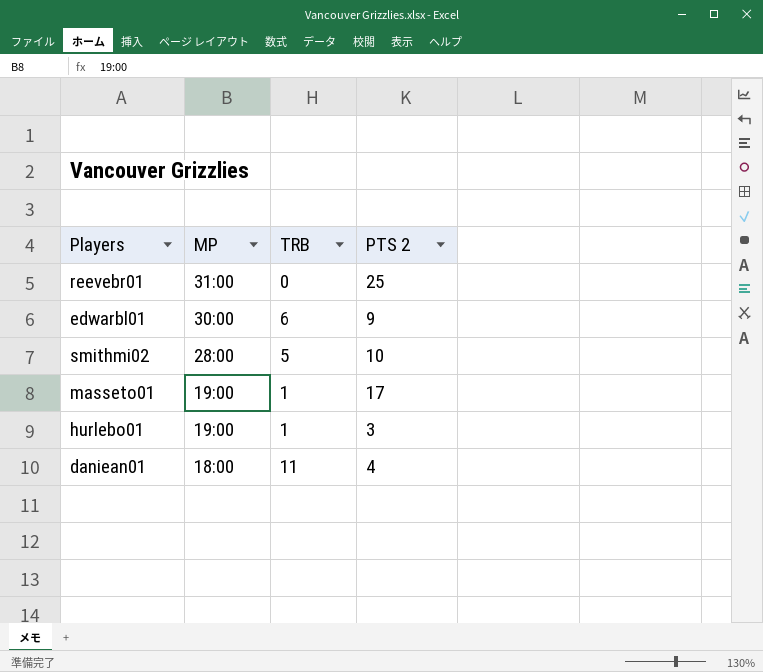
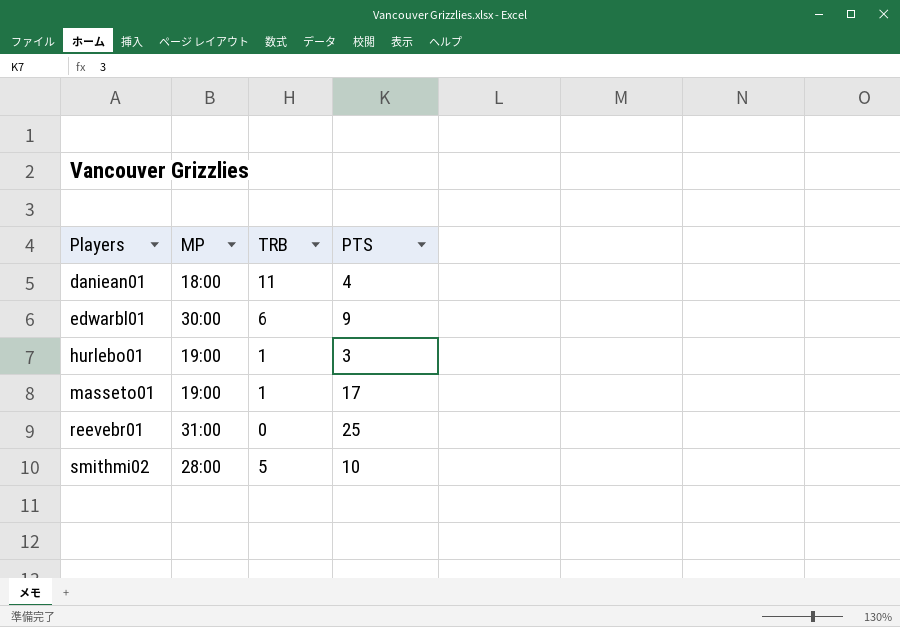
row order: MP descending -> Players ascending
column name: PTS 2 -> PTS

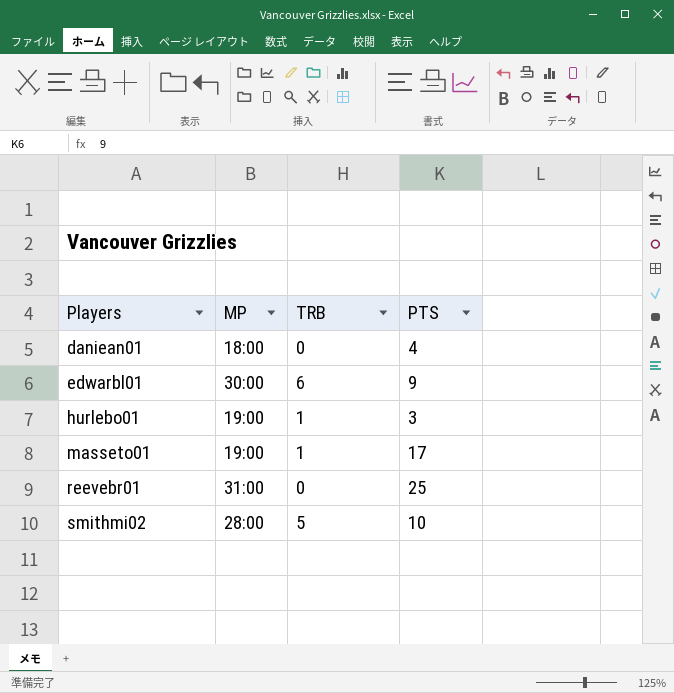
daniean01 | TRB: 11 -> 0

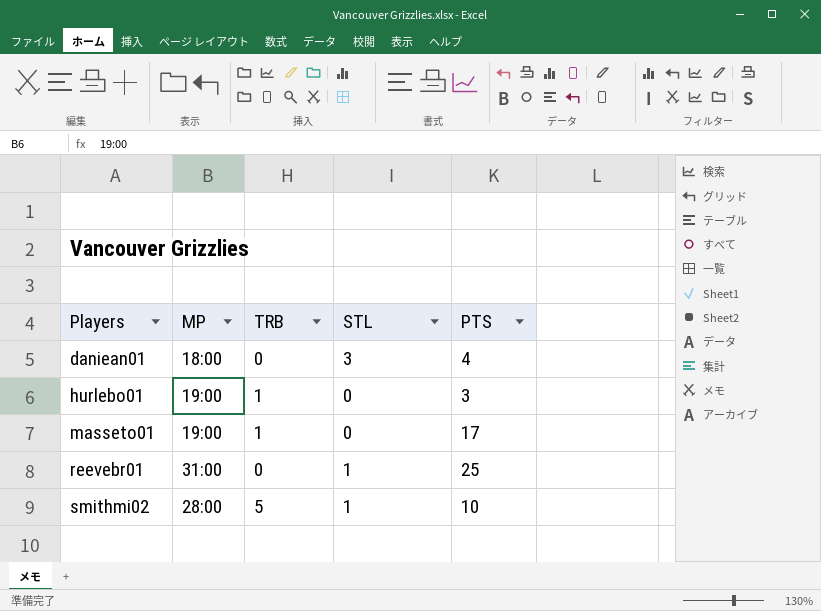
column STL | position: none -> 4
row edwarbl01: 30:00 | 6 | 9 -> none

